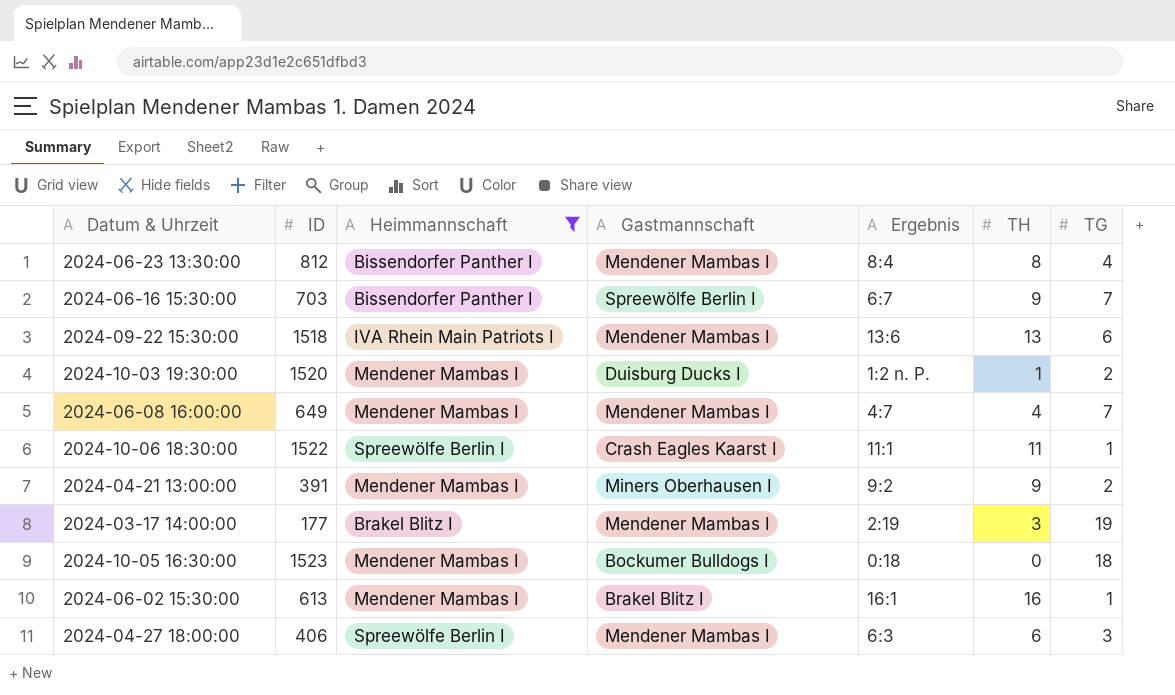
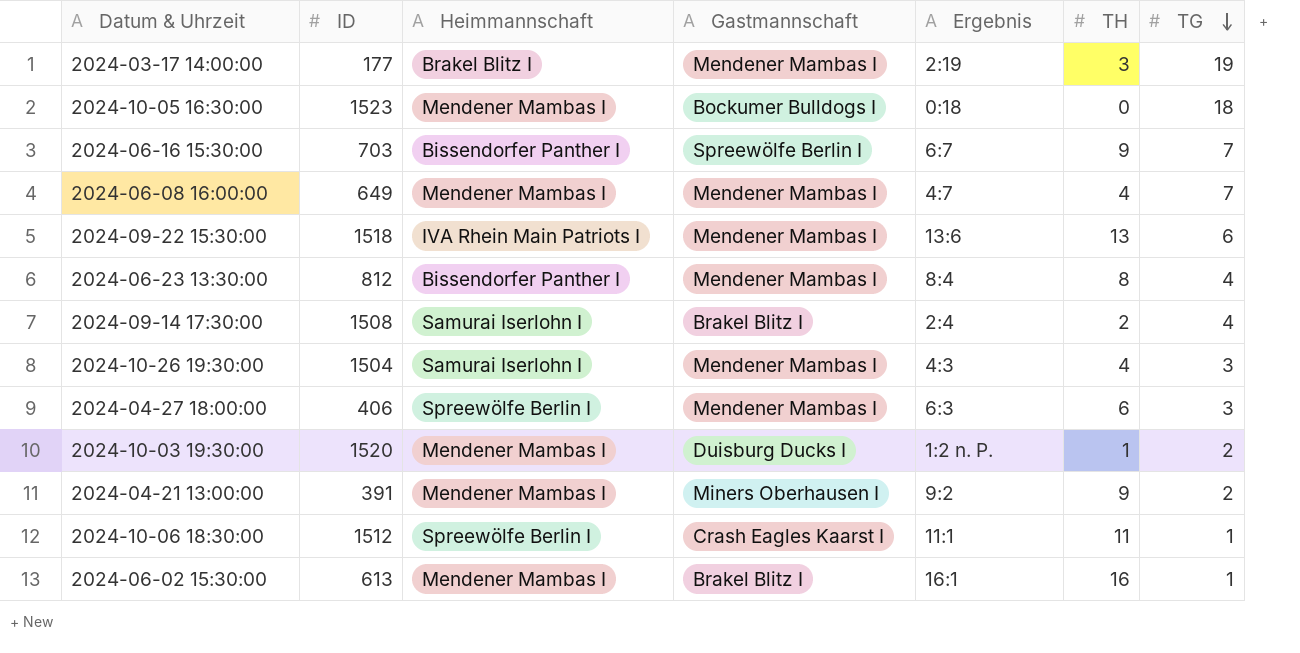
filter: Heimmannschaft != Samurai Iserlohn I -> none
row order: none -> TG descending
2024-10-06 18:30:00 | ID: 1522 -> 1512

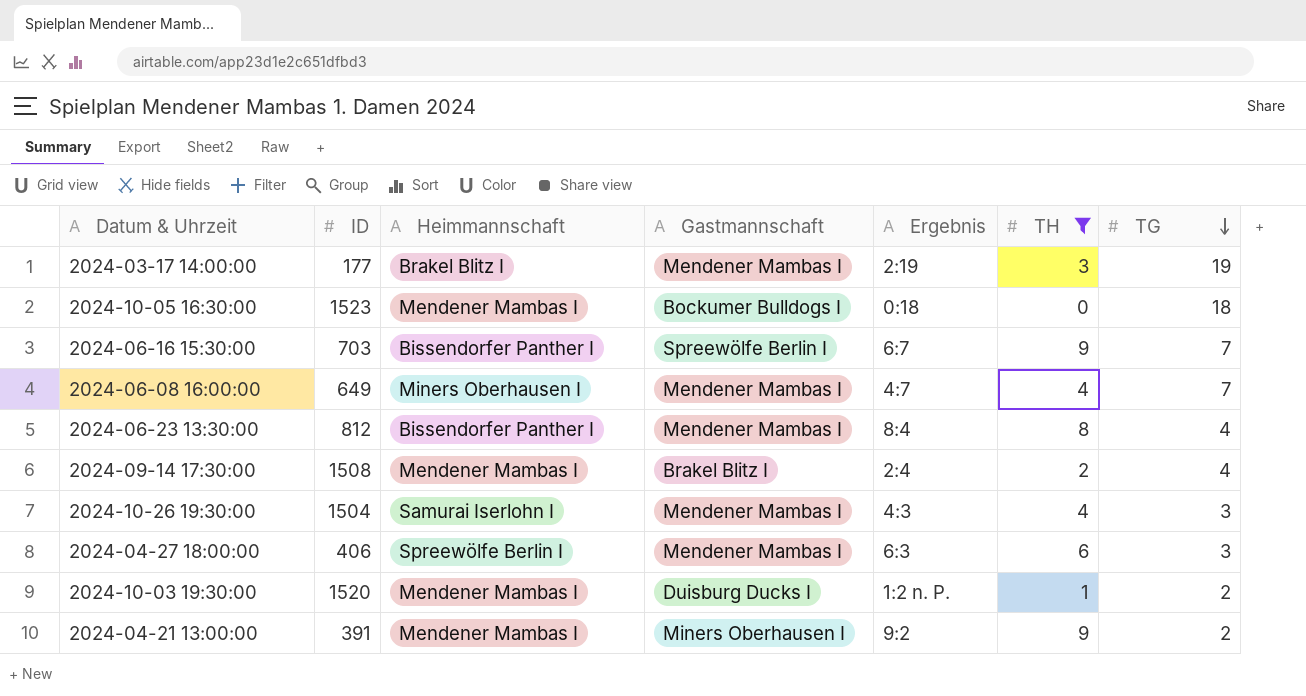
filter: none -> TH <= 9
2024-06-08 16:00:00 | Heimmannschaft: Mendener Mambas I -> Miners Oberhausen I
2024-09-14 17:30:00 | Heimmannschaft: Samurai Iserlohn I -> Mendener Mambas I

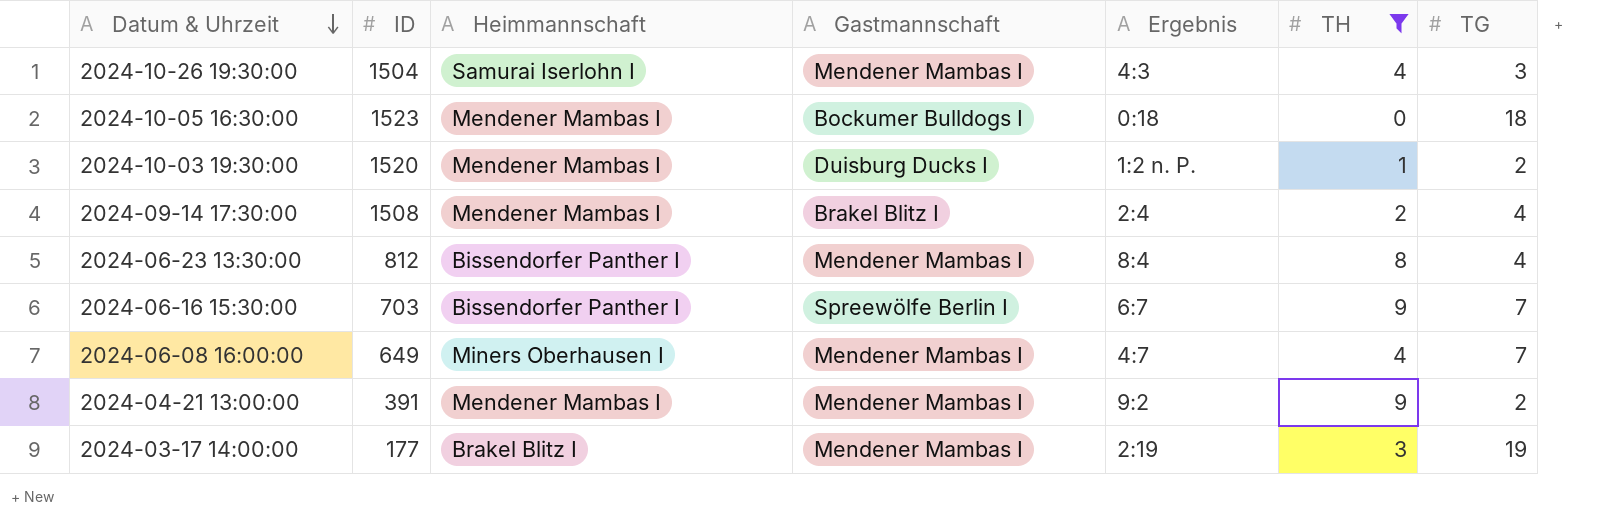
row order: TG descending -> Datum & Uhrzeit descending
row 2024-04-27 18:00:00: 406 | Spreewölfe Berlin I | Mendener Mambas I | 6:3 | 6 | 3 -> none
2024-04-21 13:00:00 | Gastmannschaft: Miners Oberhausen I -> Mendener Mambas I

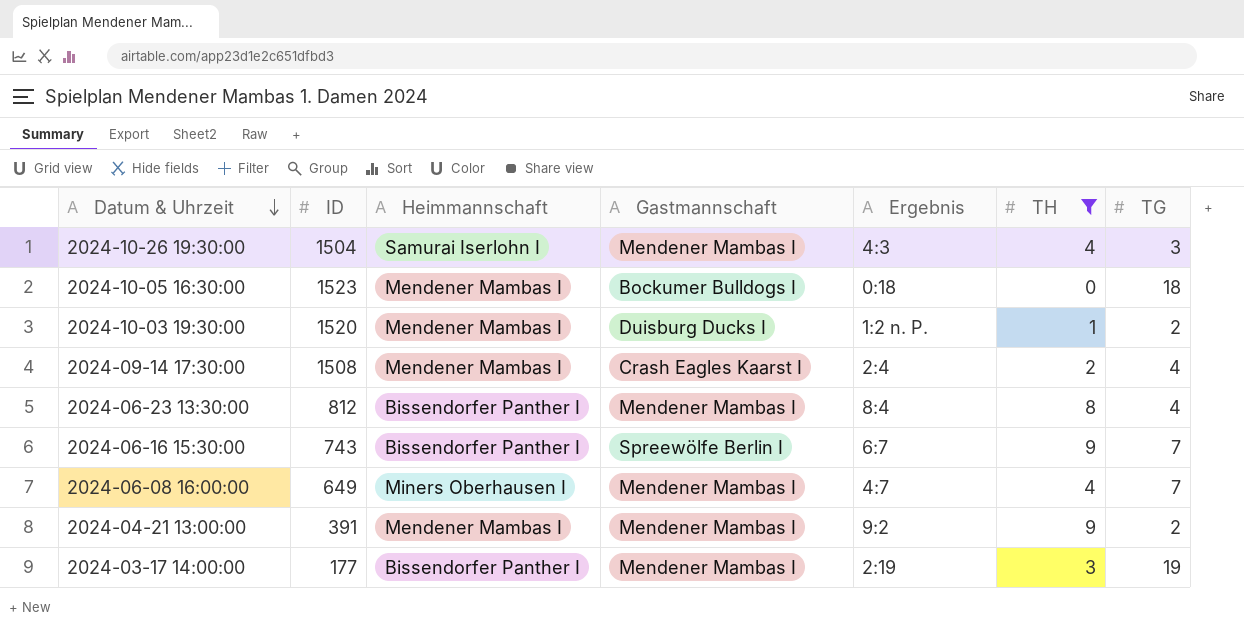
2024-09-14 17:30:00 | Gastmannschaft: Brakel Blitz I -> Crash Eagles Kaarst I
2024-06-16 15:30:00 | ID: 703 -> 743
2024-03-17 14:00:00 | Heimmannschaft: Brakel Blitz I -> Bissendorfer Panther I

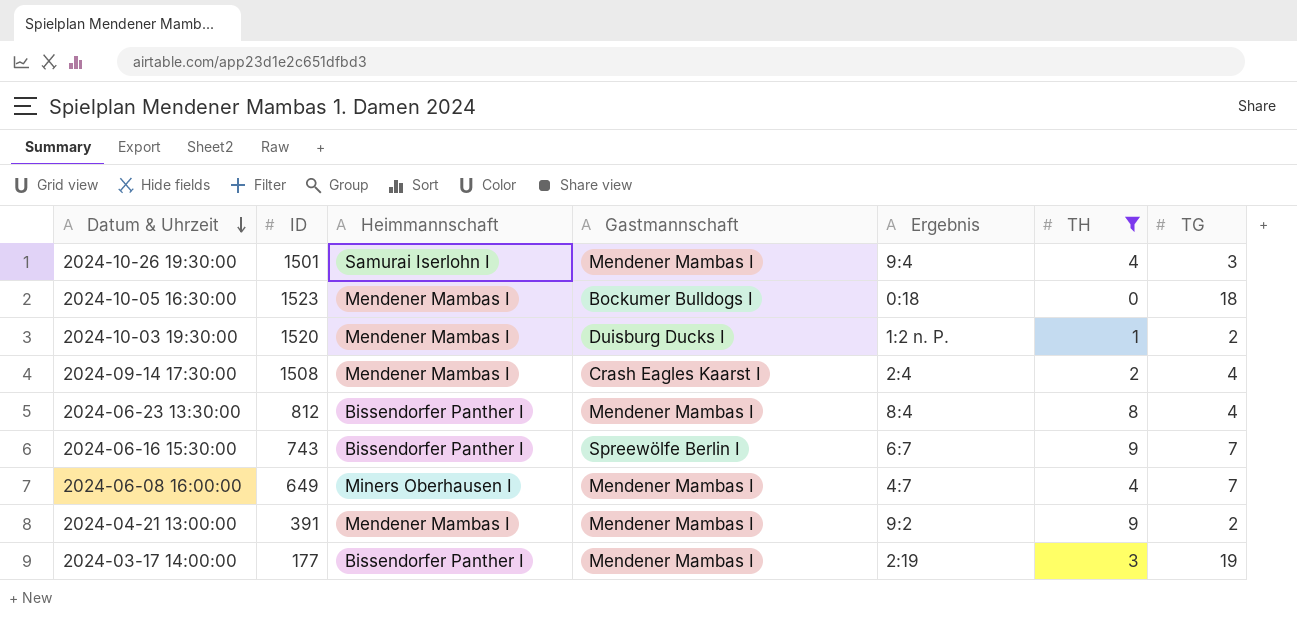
2024-10-26 19:30:00 | ID: 1504 -> 1501
2024-10-26 19:30:00 | Ergebnis: 4:3 -> 9:4

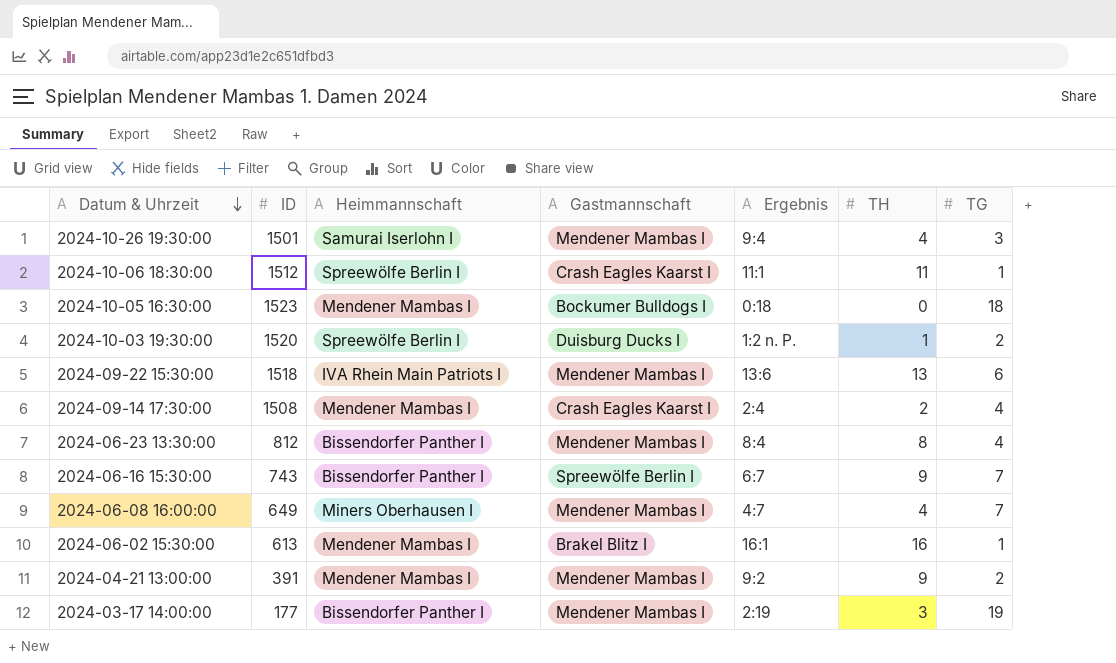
filter: TH <= 9 -> none
2024-10-03 19:30:00 | Heimmannschaft: Mendener Mambas I -> Spreewölfe Berlin I

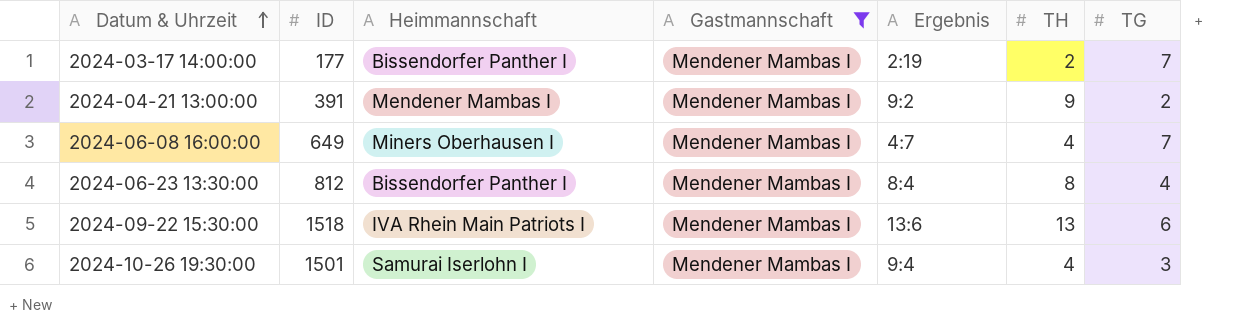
filter: none -> Gastmannschaft = Mendener Mambas I
row order: Datum & Uhrzeit descending -> Datum & Uhrzeit ascending
2024-03-17 14:00:00 | TH: 3 -> 2
2024-03-17 14:00:00 | TG: 19 -> 7

